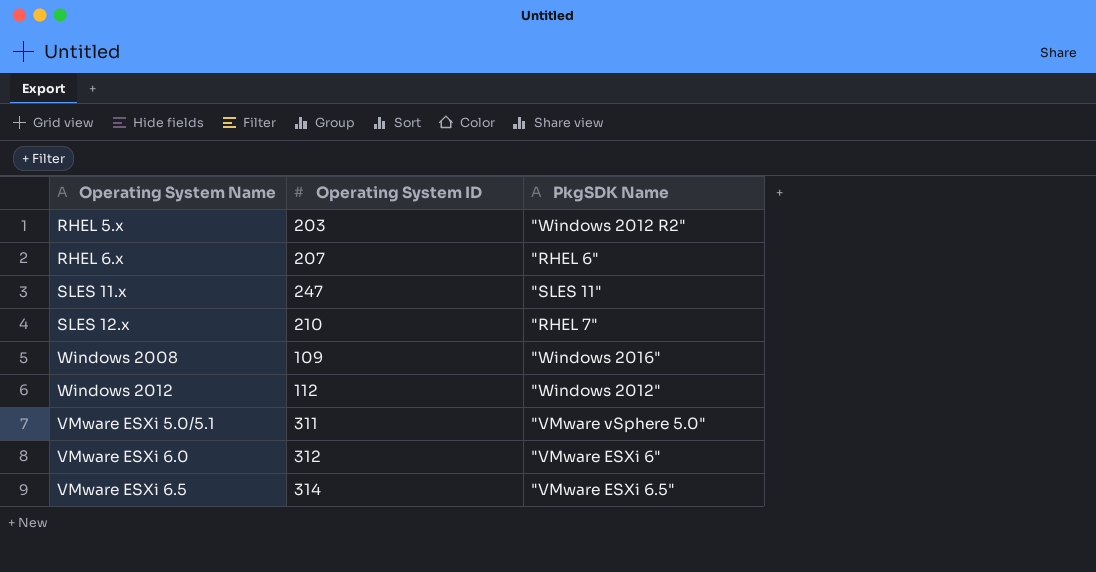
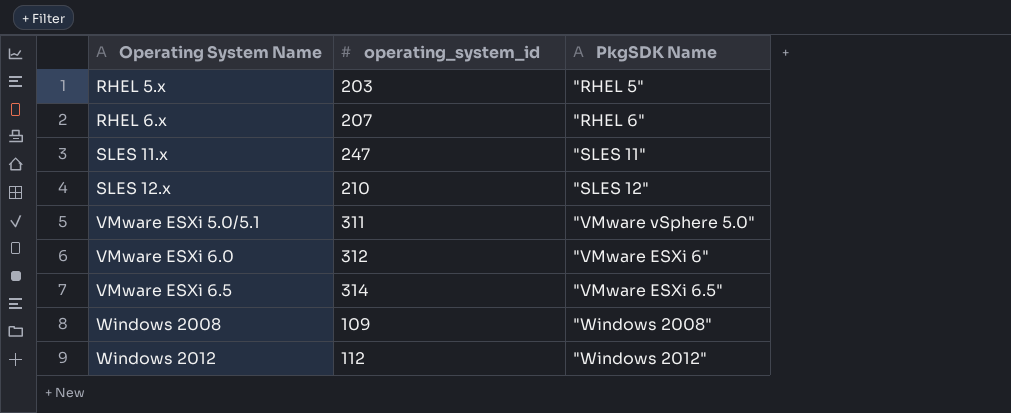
row order: none -> Operating System Name ascending
column name: Operating System ID -> operating_system_id
RHEL 5.x | PkgSDK Name: "Windows 2012 R2" -> "RHEL 5"
SLES 12.x | PkgSDK Name: "RHEL 7" -> "SLES 12"
Windows 2008 | PkgSDK Name: "Windows 2016" -> "Windows 2008"

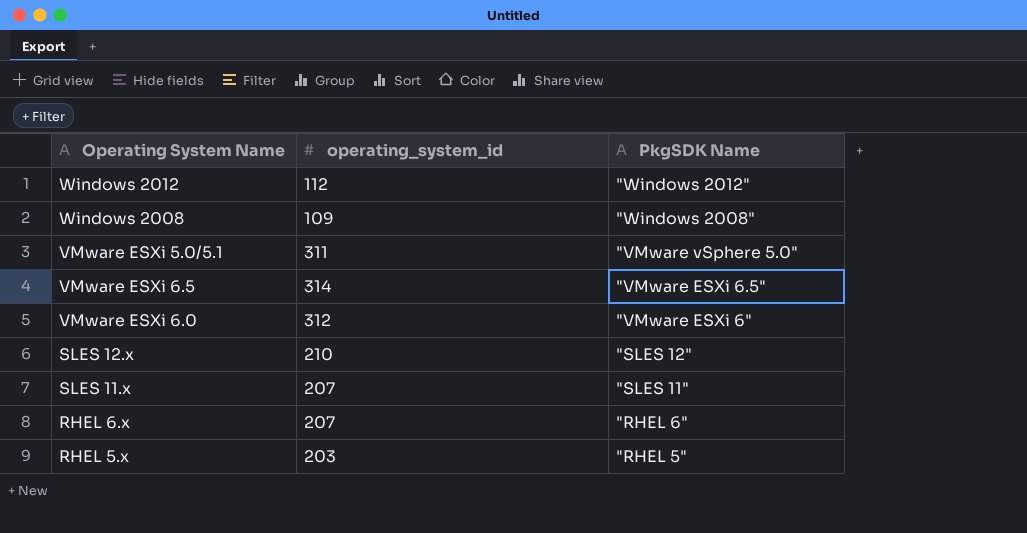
row order: Operating System Name ascending -> PkgSDK Name descending
SLES 11.x | operating_system_id: 247 -> 207

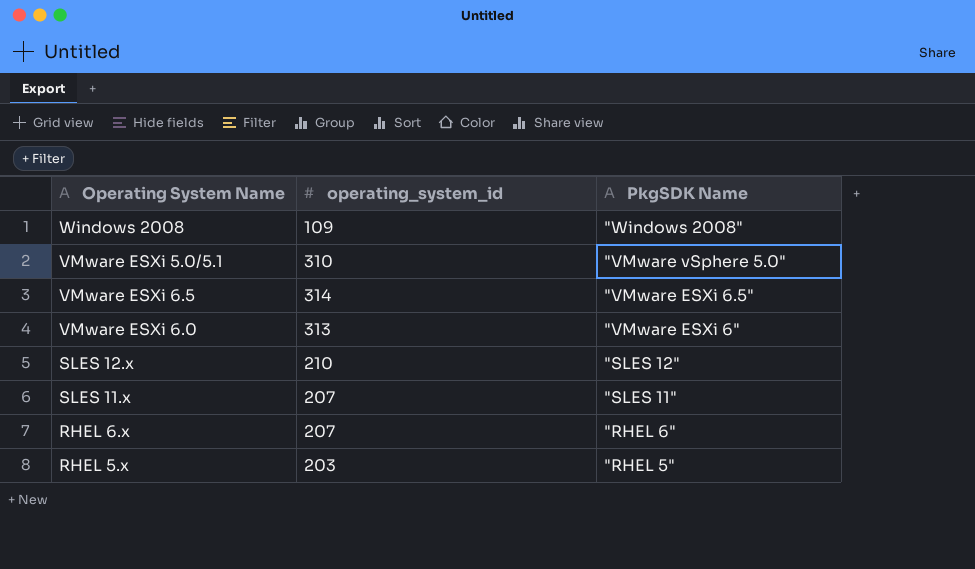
row Windows 2012: 112 | "Windows 2012" -> none
VMware ESXi 5.0/5.1 | operating_system_id: 311 -> 310
VMware ESXi 6.0 | operating_system_id: 312 -> 313

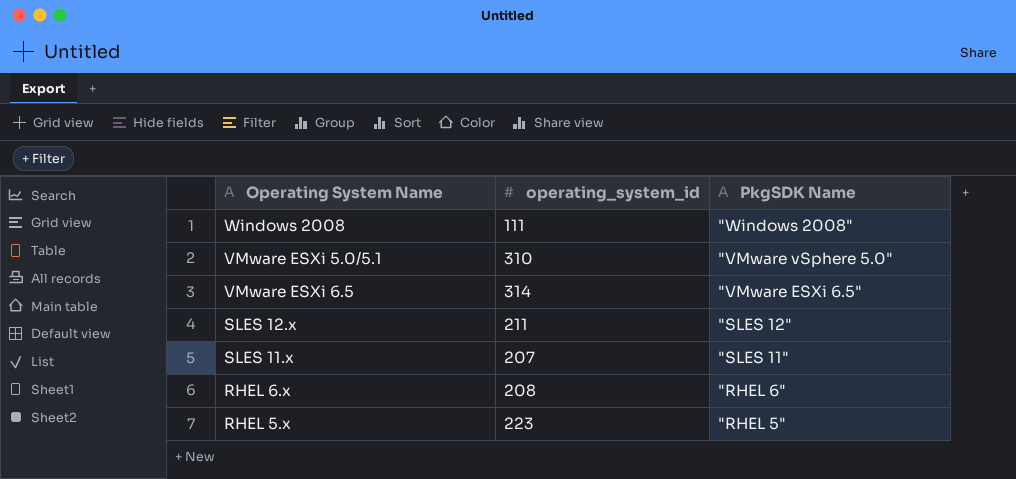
row VMware ESXi 6.0: 313 | "VMware ESXi 6" -> none
Windows 2008 | operating_system_id: 109 -> 111
SLES 12.x | operating_system_id: 210 -> 211
RHEL 6.x | operating_system_id: 207 -> 208
RHEL 5.x | operating_system_id: 203 -> 223

